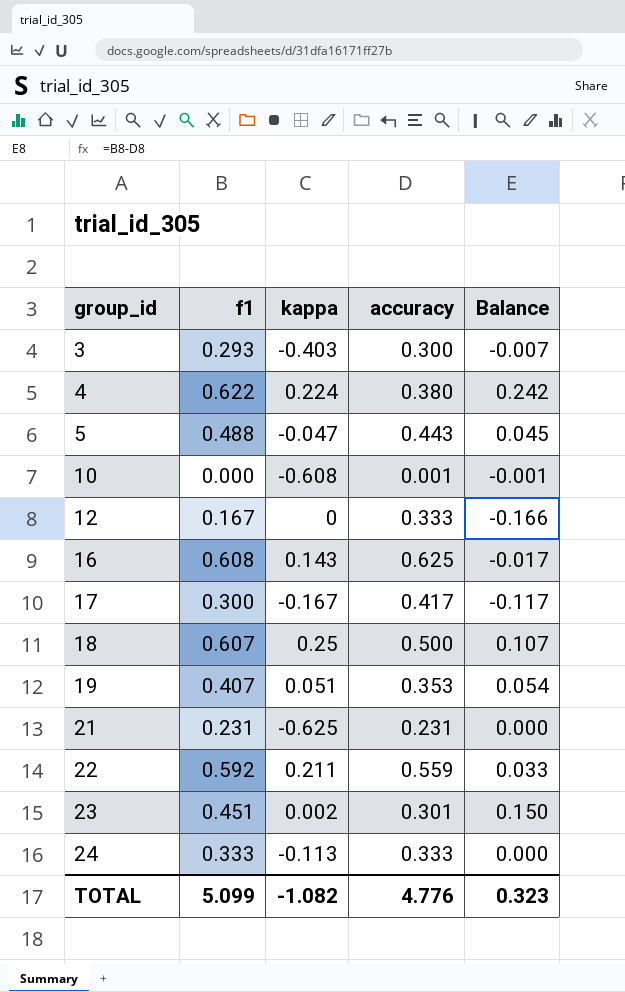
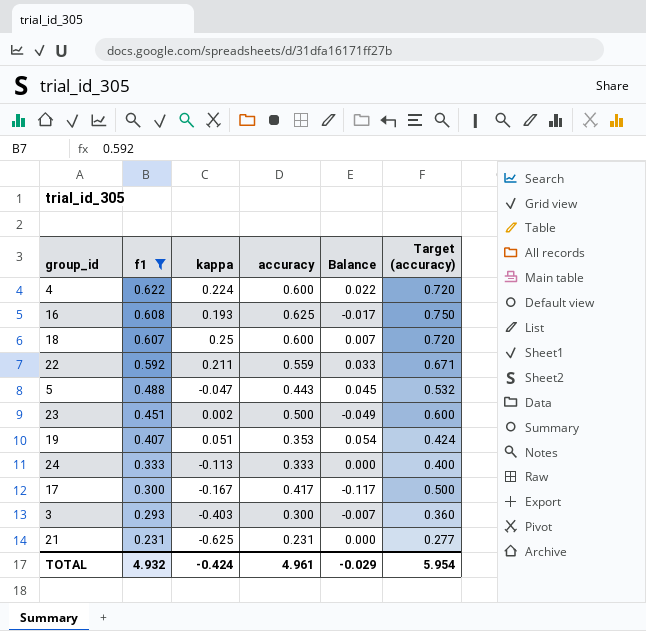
filter: none -> f1 >= 0.231
row order: group_id ascending -> f1 descending
column Target (accuracy) | formula: none -> [accuracy] * 1.2
4 | accuracy: 0.380 -> 0.600
4 | Balance: 0.242 -> 0.022
16 | kappa: 0.143 -> 0.193
18 | accuracy: 0.500 -> 0.600
18 | Balance: 0.107 -> 0.007
23 | accuracy: 0.301 -> 0.500
23 | Balance: 0.150 -> -0.049
TOTAL | f1: 5.099 -> 4.932
TOTAL | kappa: -1.082 -> -0.424
TOTAL | accuracy: 4.776 -> 4.961
TOTAL | Balance: 0.323 -> -0.029

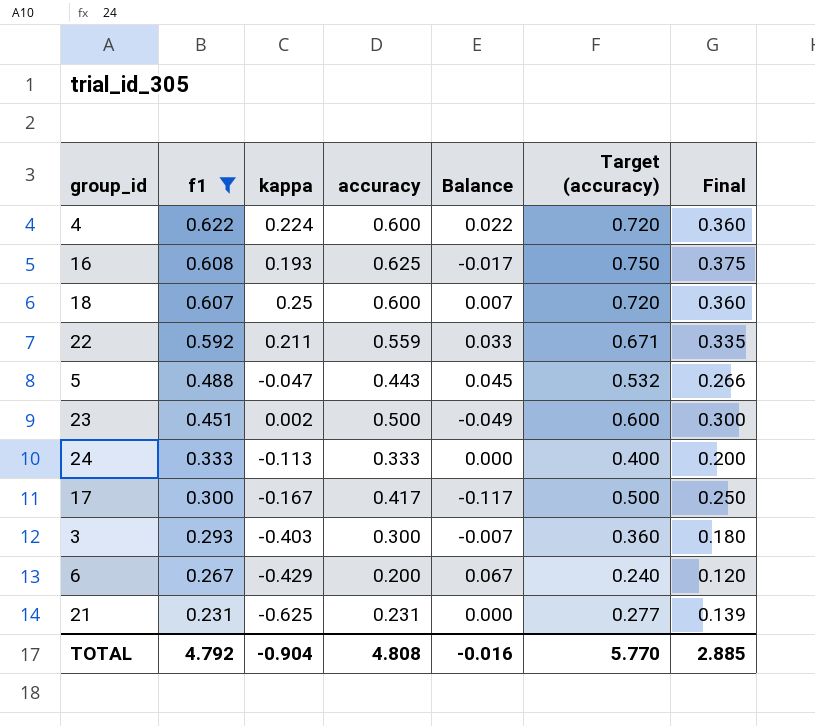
column Final | formula: none -> [accuracy] * 0.6
row 19: 0.407 | 0.051 | 0.353 | 0.054 | 0.424 -> none
row 6: none -> 0.267 | -0.429 | 0.200 | 0.067 | 0.240 | 0.120
TOTAL | f1: 4.932 -> 4.792
TOTAL | kappa: -0.424 -> -0.904
TOTAL | accuracy: 4.961 -> 4.808
TOTAL | Balance: -0.029 -> -0.016
TOTAL | Target (accuracy): 5.954 -> 5.770

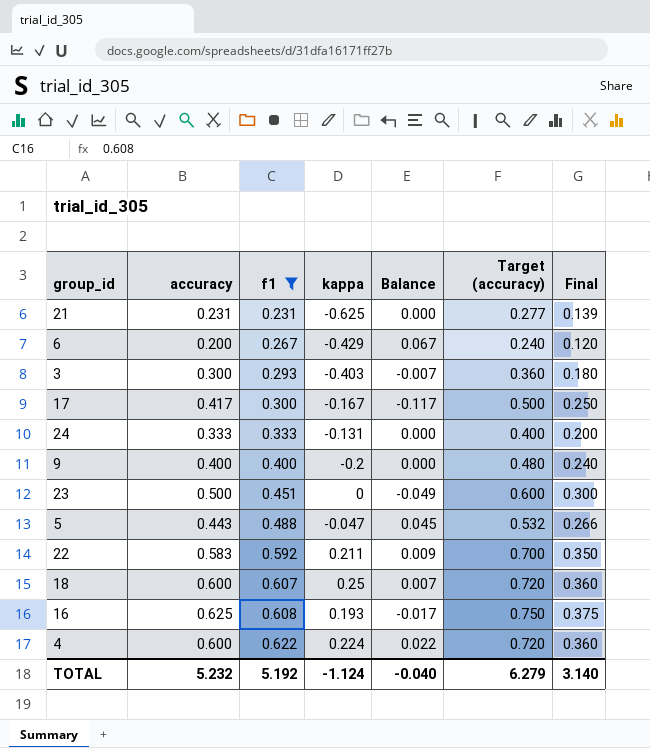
row order: f1 descending -> f1 ascending
column accuracy | position: 4 -> 2
24 | kappa: -0.113 -> -0.131
row 9: none -> 0.400 | 0.400 | -0.2 | 0.000 | 0.480 | 0.240
23 | kappa: 0.002 -> 0
22 | accuracy: 0.559 -> 0.583
22 | Balance: 0.033 -> 0.009
22 | Target (accuracy): 0.671 -> 0.700
22 | Final: 0.335 -> 0.350
TOTAL | accuracy: 4.808 -> 5.232
TOTAL | f1: 4.792 -> 5.192
TOTAL | kappa: -0.904 -> -1.124
TOTAL | Balance: -0.016 -> -0.040
TOTAL | Target (accuracy): 5.770 -> 6.279
TOTAL | Final: 2.885 -> 3.140

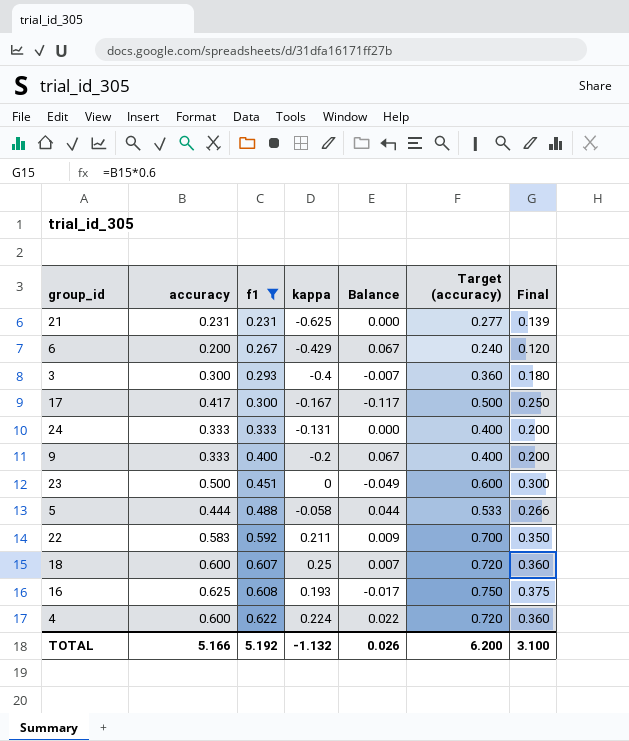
3 | kappa: -0.403 -> -0.4
9 | accuracy: 0.400 -> 0.333
9 | Balance: 0.000 -> 0.067
9 | Target (accuracy): 0.480 -> 0.400
9 | Final: 0.240 -> 0.200
5 | accuracy: 0.443 -> 0.444
5 | kappa: -0.047 -> -0.058
5 | Balance: 0.045 -> 0.044
5 | Target (accuracy): 0.532 -> 0.533
TOTAL | accuracy: 5.232 -> 5.166
TOTAL | kappa: -1.124 -> -1.132
TOTAL | Balance: -0.040 -> 0.026
TOTAL | Target (accuracy): 6.279 -> 6.200
TOTAL | Final: 3.140 -> 3.100

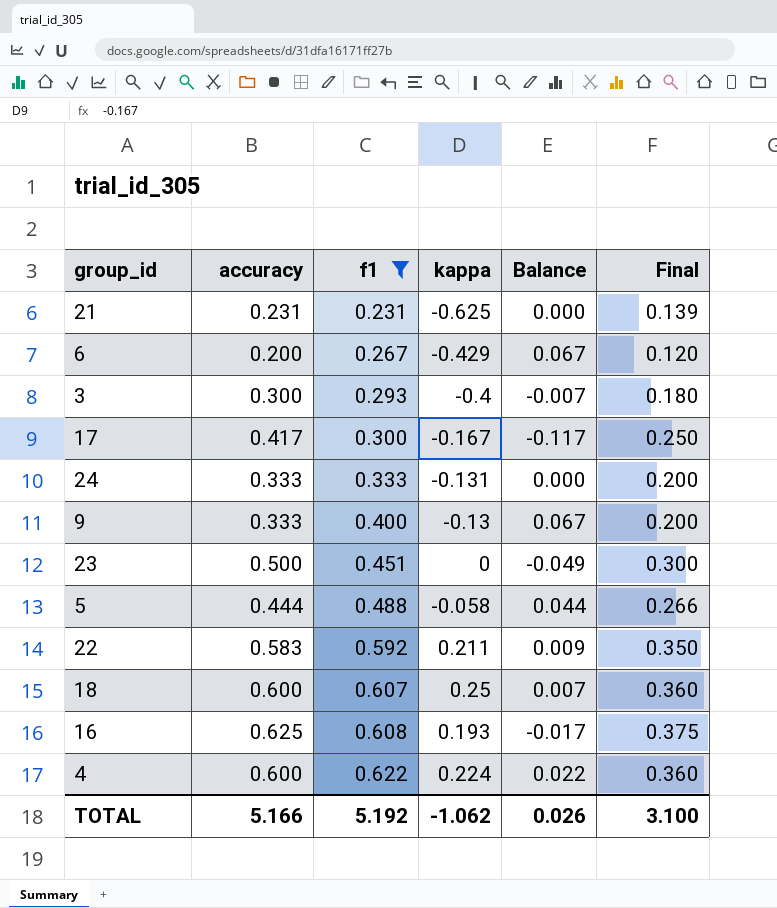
column Target (accuracy) | formula: [accuracy] * 1.2 -> none
9 | kappa: -0.2 -> -0.13
TOTAL | kappa: -1.132 -> -1.062

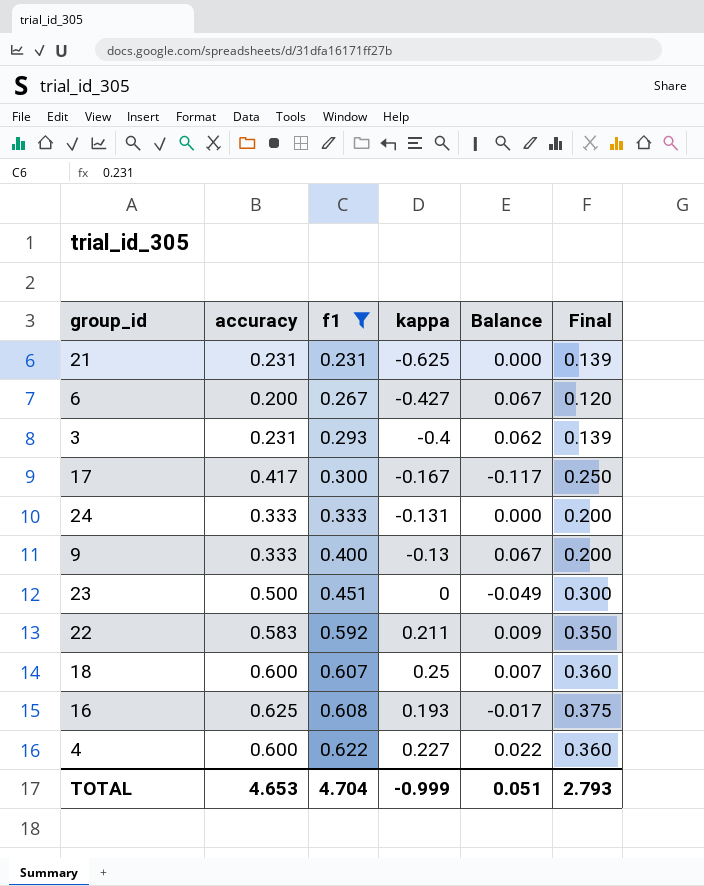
row 5: 0.444 | 0.488 | -0.058 | 0.044 | 0.266 -> none
6 | kappa: -0.429 -> -0.427
3 | accuracy: 0.300 -> 0.231
3 | Balance: -0.007 -> 0.062
3 | Final: 0.180 -> 0.139
4 | kappa: 0.224 -> 0.227
TOTAL | accuracy: 5.166 -> 4.653
TOTAL | f1: 5.192 -> 4.704
TOTAL | kappa: -1.062 -> -0.999
TOTAL | Balance: 0.026 -> 0.051
TOTAL | Final: 3.100 -> 2.793

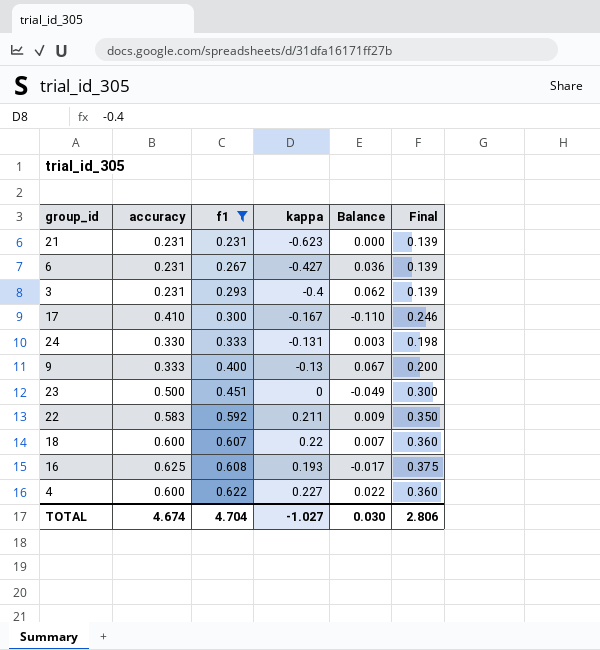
21 | kappa: -0.625 -> -0.623
6 | accuracy: 0.200 -> 0.231
6 | Balance: 0.067 -> 0.036
6 | Final: 0.120 -> 0.139
17 | accuracy: 0.417 -> 0.410
17 | Balance: -0.117 -> -0.110
17 | Final: 0.250 -> 0.246
24 | accuracy: 0.333 -> 0.330
24 | Balance: 0.000 -> 0.003
24 | Final: 0.200 -> 0.198
18 | kappa: 0.25 -> 0.22
TOTAL | accuracy: 4.653 -> 4.674
TOTAL | kappa: -0.999 -> -1.027
TOTAL | Balance: 0.051 -> 0.030
TOTAL | Final: 2.793 -> 2.806

